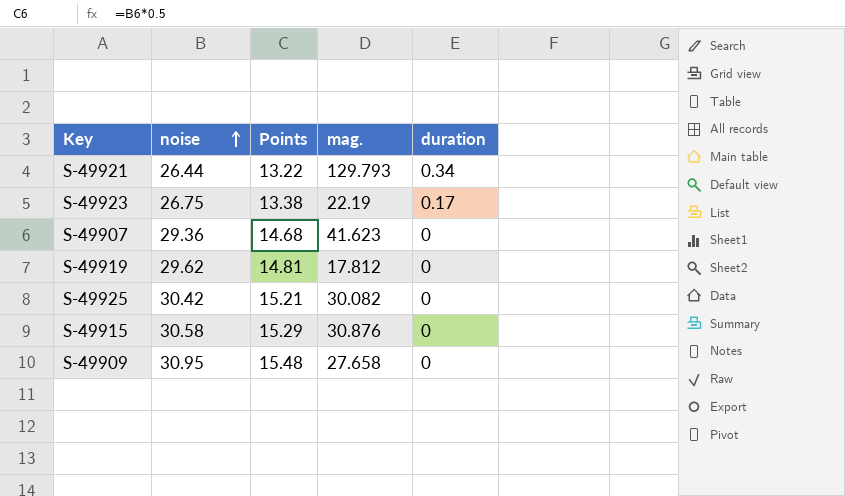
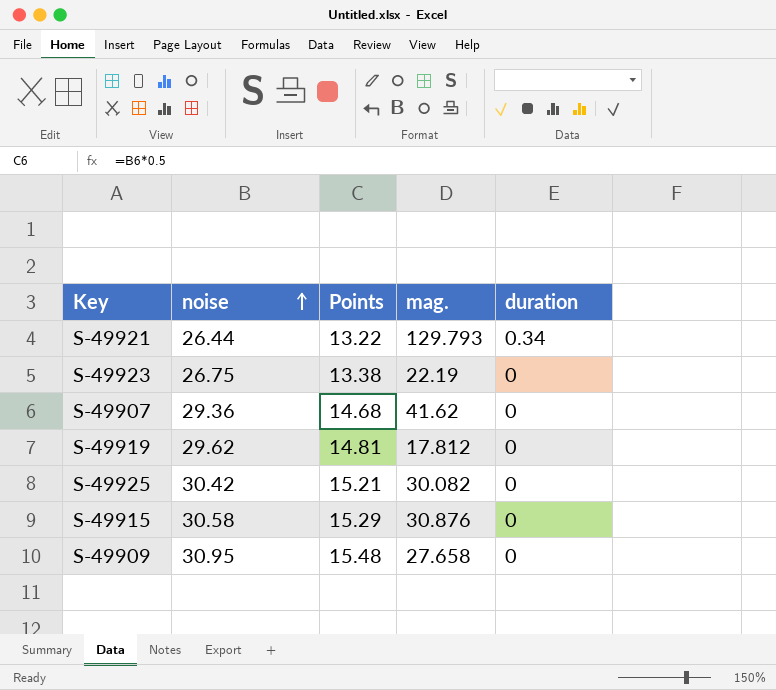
S-49923 | duration: 0.17 -> 0
S-49907 | mag.: 41.623 -> 41.62

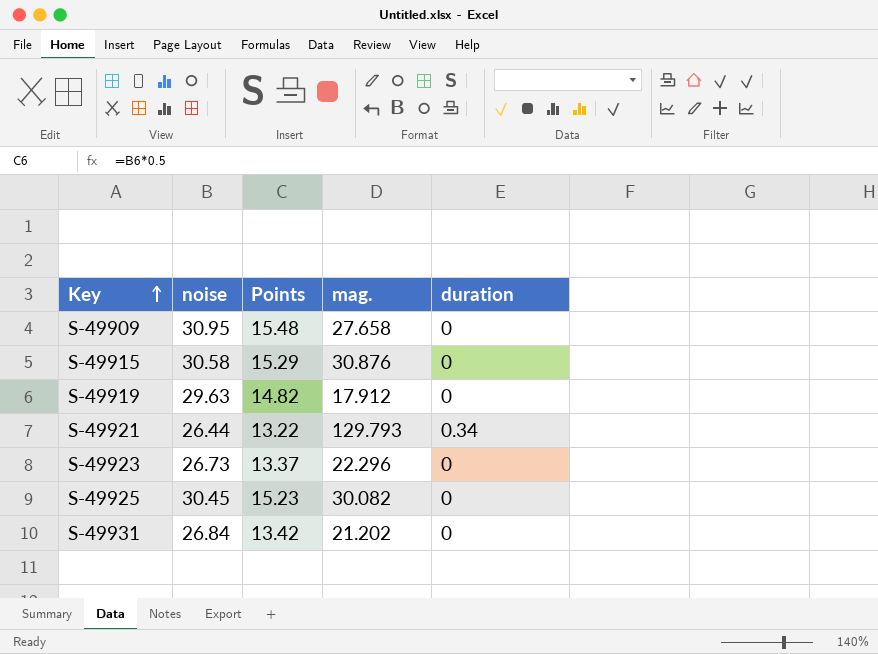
row order: noise ascending -> Key ascending
row S-49907: 29.36 | 14.68 | 41.62 | 0 -> none
S-49919 | noise: 29.62 -> 29.63
S-49919 | Points: 14.81 -> 14.82
S-49919 | mag.: 17.812 -> 17.912
S-49923 | noise: 26.75 -> 26.73
S-49923 | Points: 13.38 -> 13.37
S-49923 | mag.: 22.19 -> 22.296
S-49925 | noise: 30.42 -> 30.45
S-49925 | Points: 15.21 -> 15.23
row S-49931: none -> 26.84 | 13.42 | 21.202 | 0

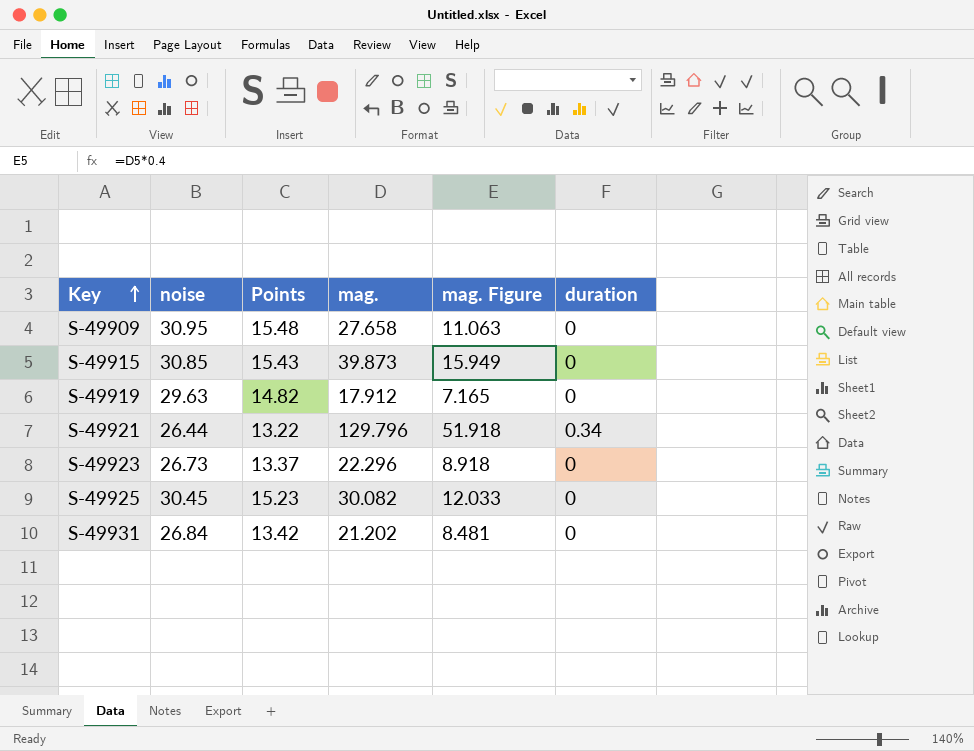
column mag. Figure | formula: none -> [mag.] * 0.4
S-49915 | noise: 30.58 -> 30.85
S-49915 | Points: 15.29 -> 15.43
S-49915 | mag.: 30.876 -> 39.873
S-49921 | mag.: 129.793 -> 129.796

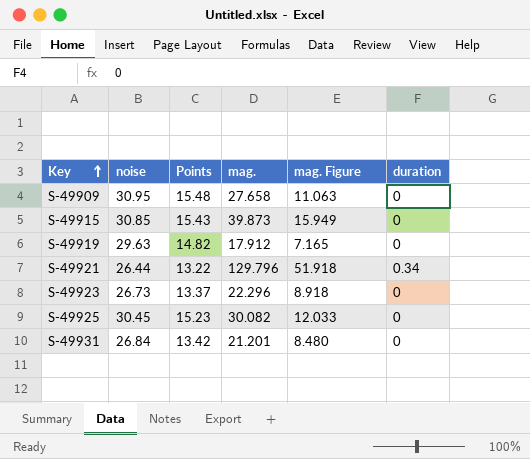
S-49931 | mag.: 21.202 -> 21.201
S-49931 | mag. Figure: 8.481 -> 8.480

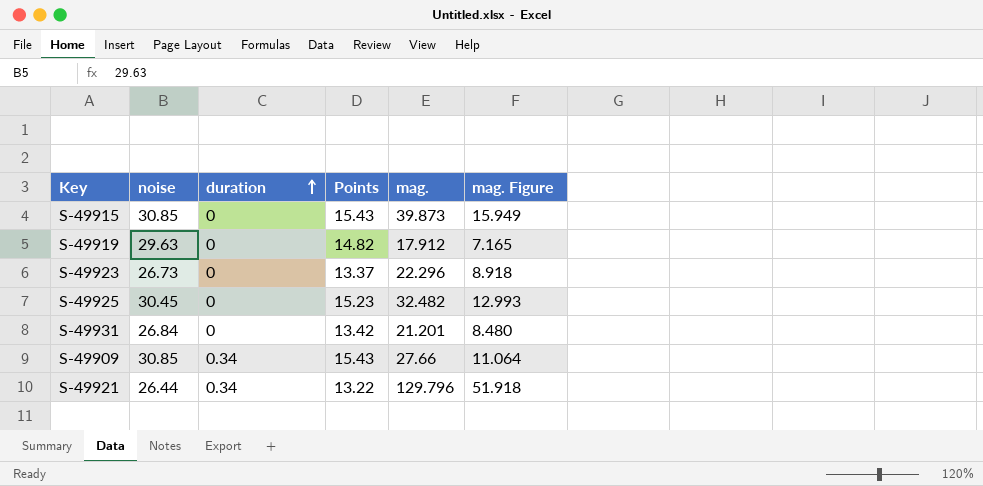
row order: Key ascending -> duration ascending
column duration | position: 6 -> 3
S-49925 | mag.: 30.082 -> 32.482
S-49925 | mag. Figure: 12.033 -> 12.993
S-49909 | noise: 30.95 -> 30.85
S-49909 | duration: 0 -> 0.34
S-49909 | Points: 15.48 -> 15.43
S-49909 | mag.: 27.658 -> 27.66
S-49909 | mag. Figure: 11.063 -> 11.064

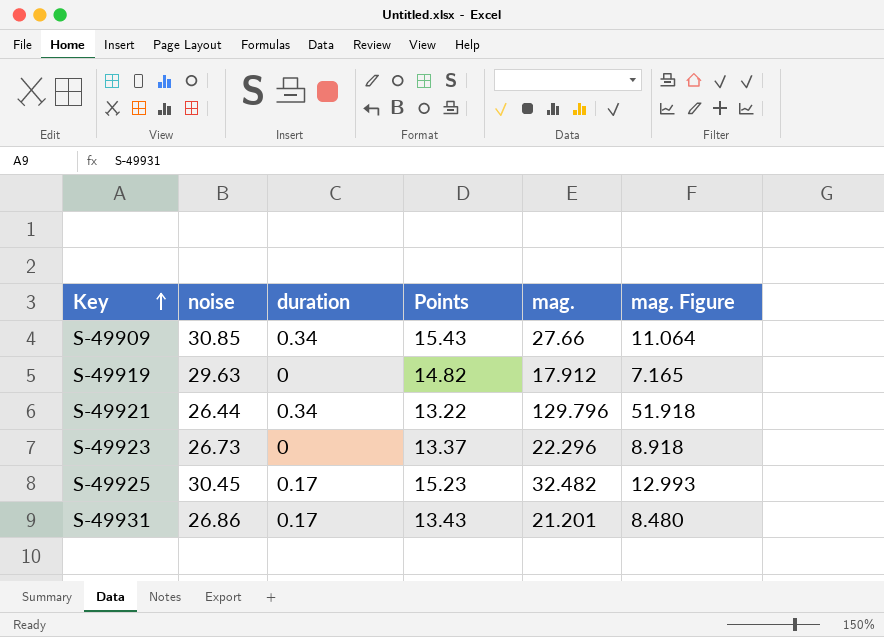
row order: duration ascending -> Key ascending
row S-49915: 30.85 | 0 | 15.43 | 39.873 | 15.949 -> none
S-49925 | duration: 0 -> 0.17
S-49931 | noise: 26.84 -> 26.86
S-49931 | duration: 0 -> 0.17
S-49931 | Points: 13.42 -> 13.43

